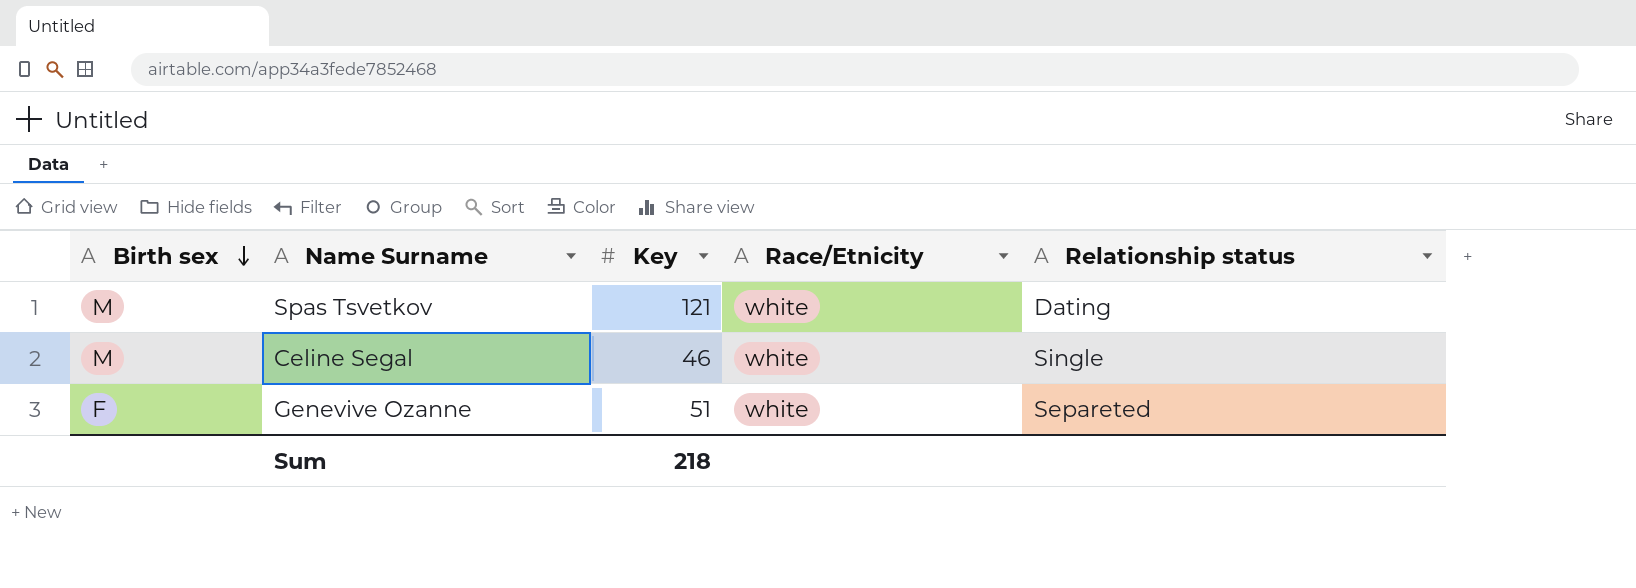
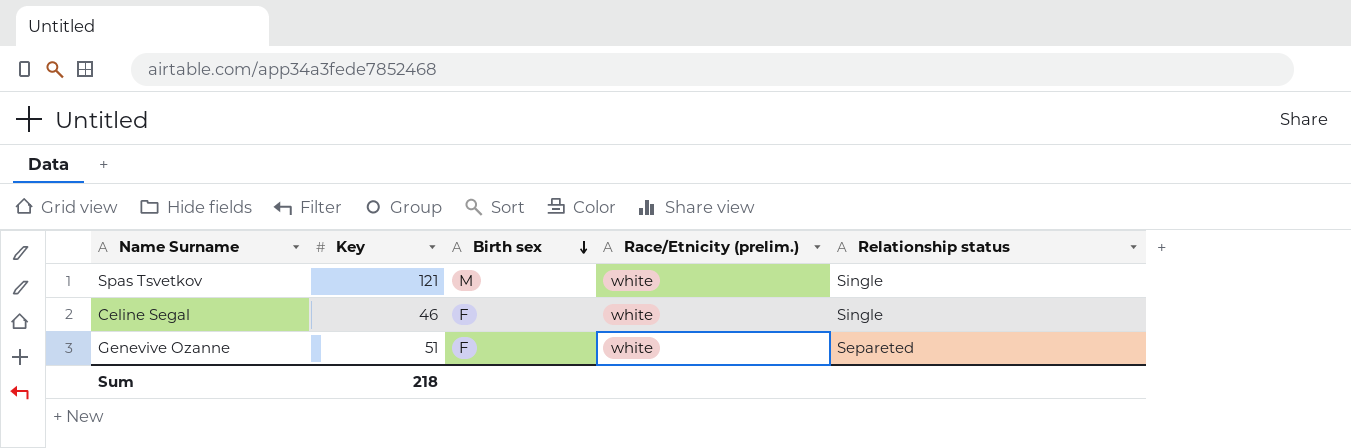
column Birth sex | position: 1 -> 3
column name: Race/Etnicity -> Race/Etnicity (prelim.)
Spas Tsvetkov | Relationship status: Dating -> Single
Celine Segal | Birth sex: M -> F

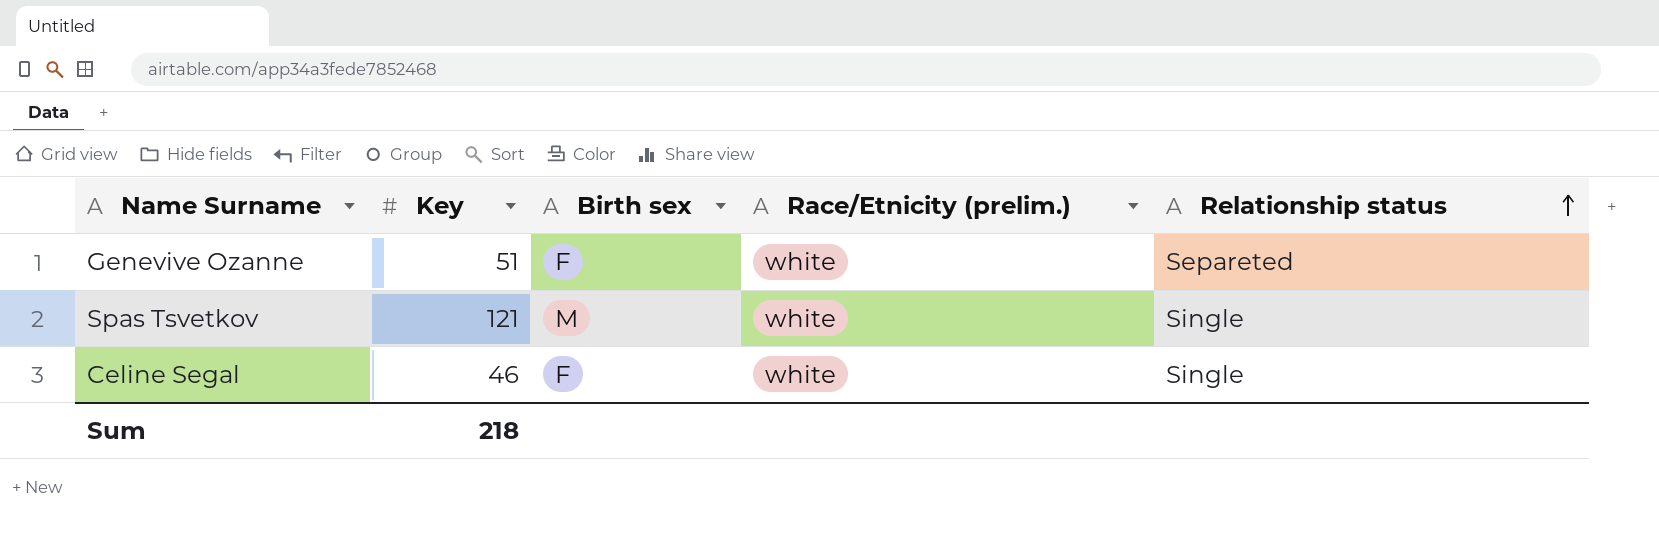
row order: Birth sex descending -> Relationship status ascending

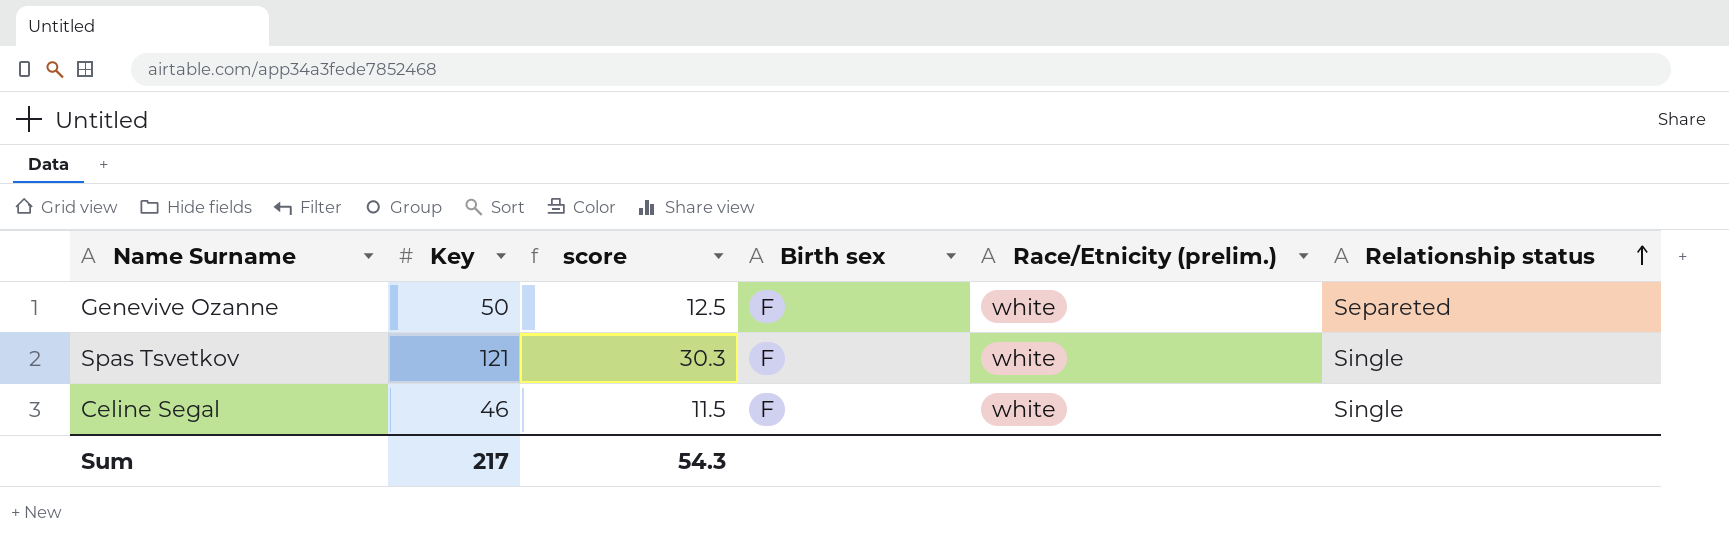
column score | formula: none -> [Key] * 0.25
Genevive Ozanne | Key: 51 -> 50
Spas Tsvetkov | Birth sex: M -> F
Sum | Key: 218 -> 217

